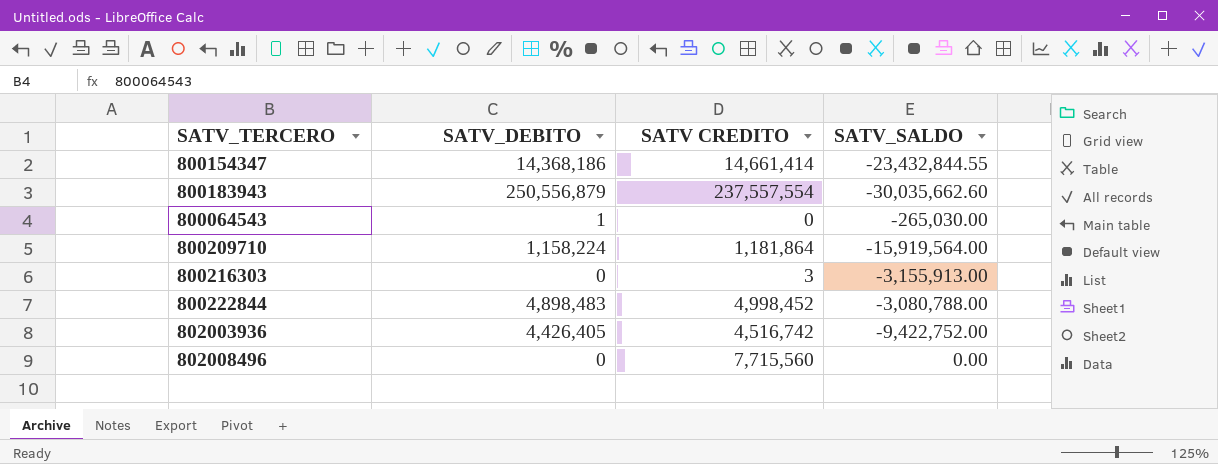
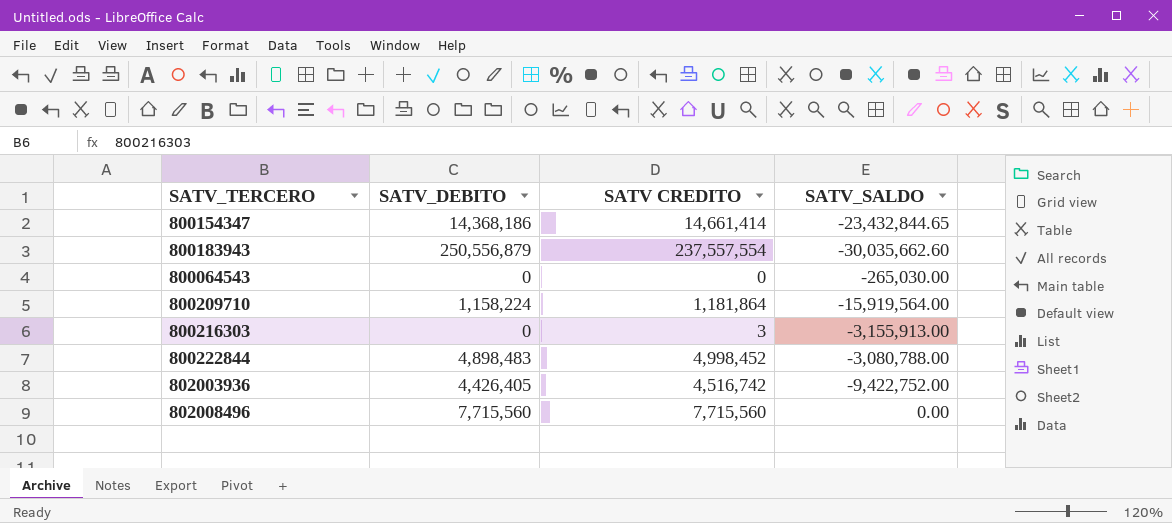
800154347 | SATV_SALDO: -23,432,844.55 -> -23,432,844.65
800064543 | SATV_DEBITO: 1 -> 0
802008496 | SATV_DEBITO: 0 -> 7,715,560

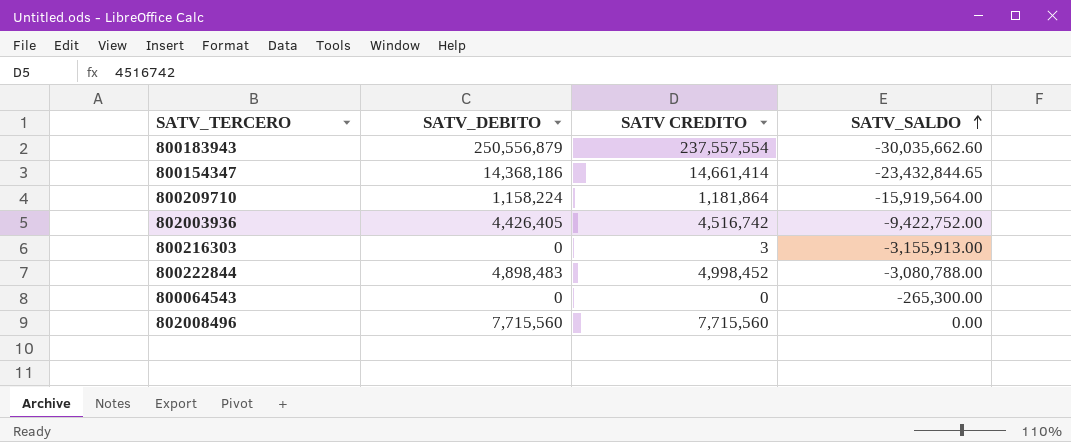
row order: none -> SATV_SALDO ascending
800064543 | SATV_SALDO: -265,030.00 -> -265,300.00

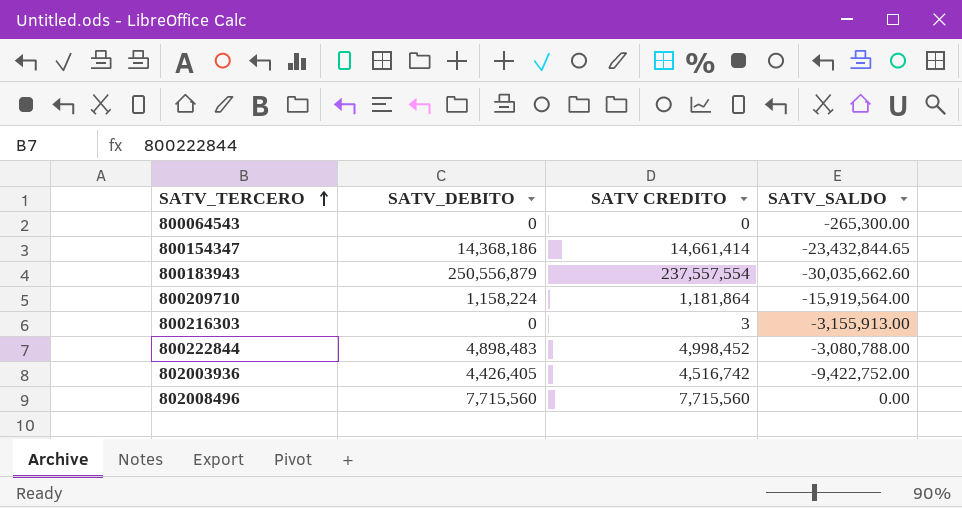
row order: SATV_SALDO ascending -> SATV_TERCERO ascending

